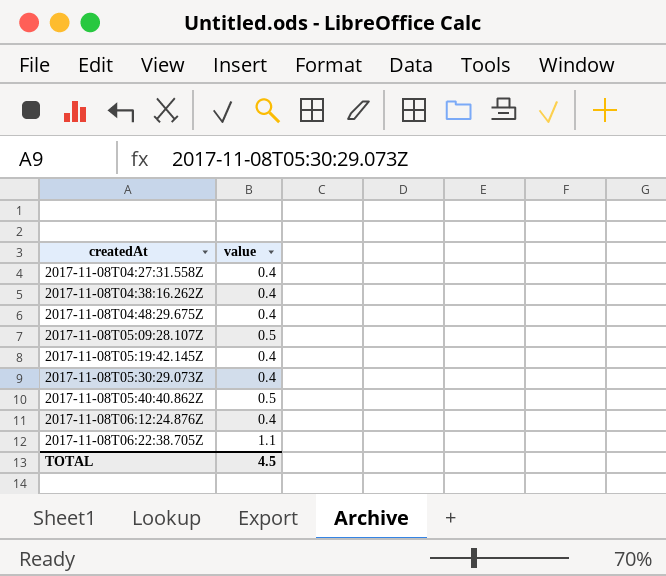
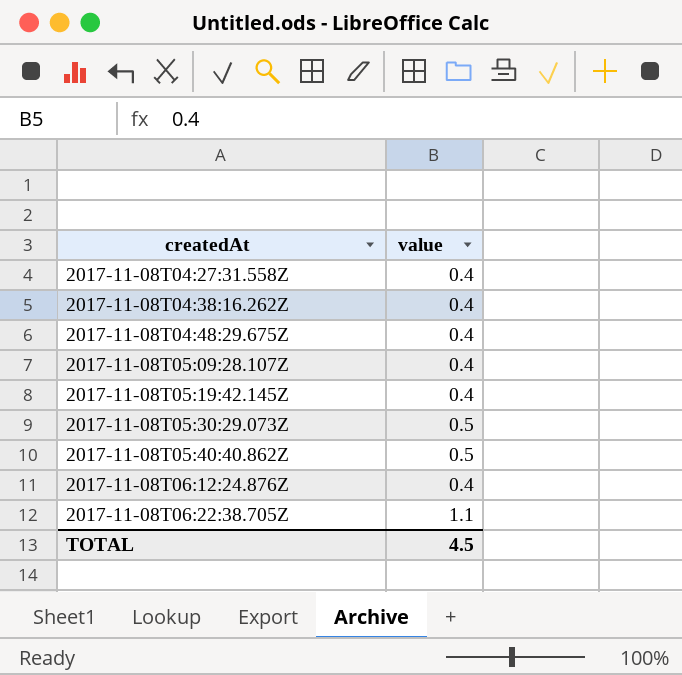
2017-11-08T05:09:28.107Z | value: 0.5 -> 0.4
2017-11-08T05:30:29.073Z | value: 0.4 -> 0.5

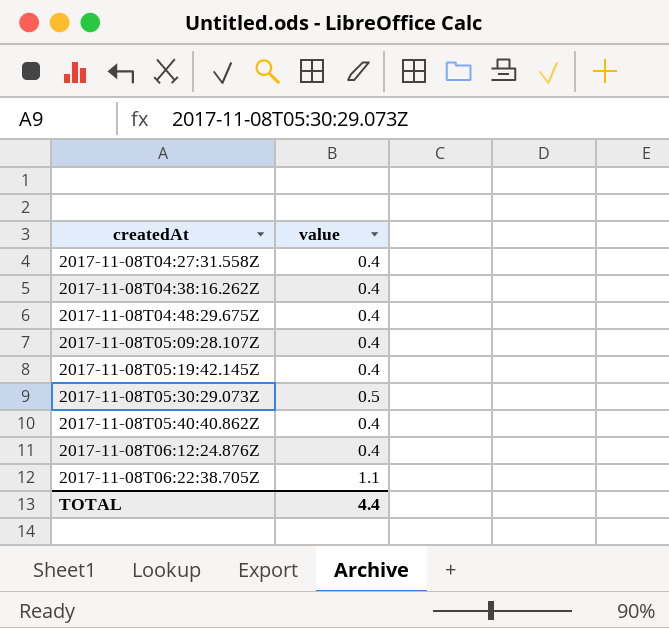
2017-11-08T05:40:40.862Z | value: 0.5 -> 0.4
TOTAL | value: 4.5 -> 4.4

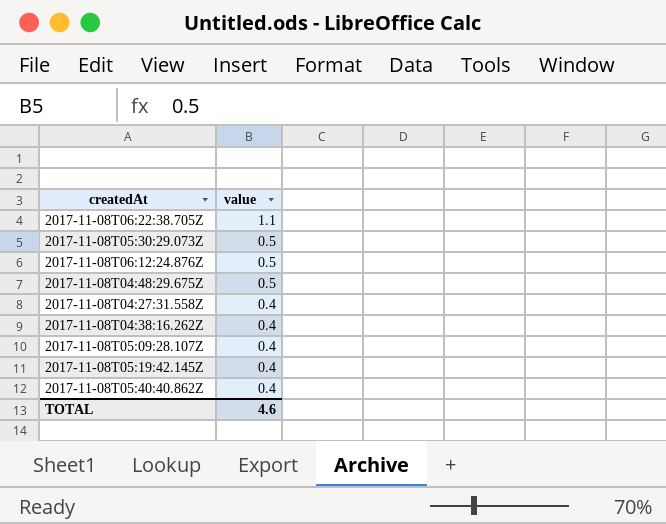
row order: createdAt ascending -> value descending
2017-11-08T06:12:24.876Z | value: 0.4 -> 0.5
2017-11-08T04:48:29.675Z | value: 0.4 -> 0.5
TOTAL | value: 4.4 -> 4.6

